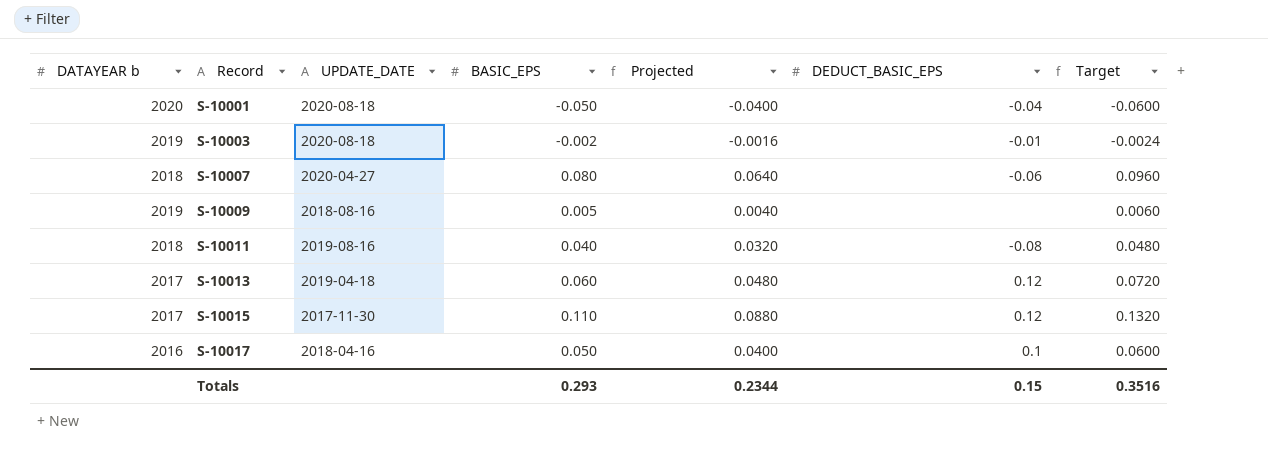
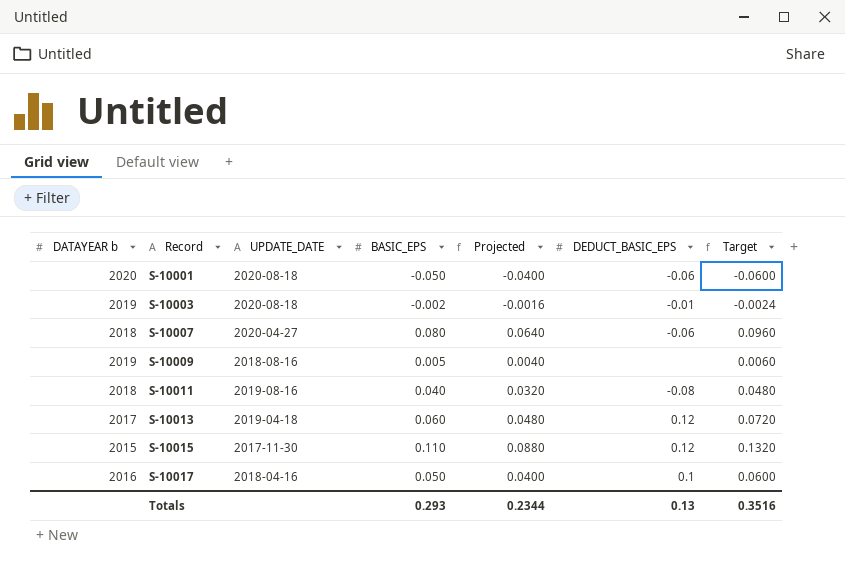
S-10001 | DEDUCT_BASIC_EPS: -0.04 -> -0.06
S-10015 | DATAYEAR b: 2017 -> 2015
Totals | DEDUCT_BASIC_EPS: 0.15 -> 0.13

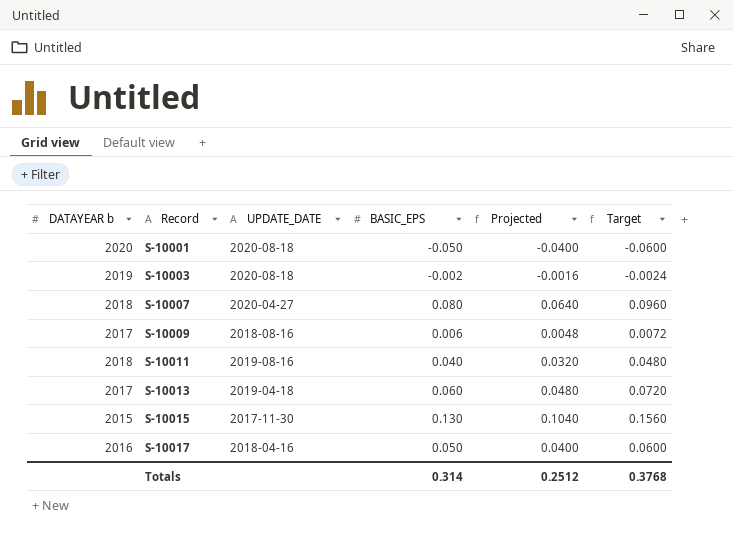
column DEDUCT_BASIC_EPS | position: 6 -> none
S-10009 | DATAYEAR b: 2019 -> 2017
S-10009 | BASIC_EPS: 0.005 -> 0.006
S-10009 | Projected: 0.0040 -> 0.0048
S-10009 | Target: 0.0060 -> 0.0072
S-10015 | BASIC_EPS: 0.110 -> 0.130
S-10015 | Projected: 0.0880 -> 0.1040
S-10015 | Target: 0.1320 -> 0.1560
Totals | BASIC_EPS: 0.293 -> 0.314
Totals | Projected: 0.2344 -> 0.2512
Totals | Target: 0.3516 -> 0.3768

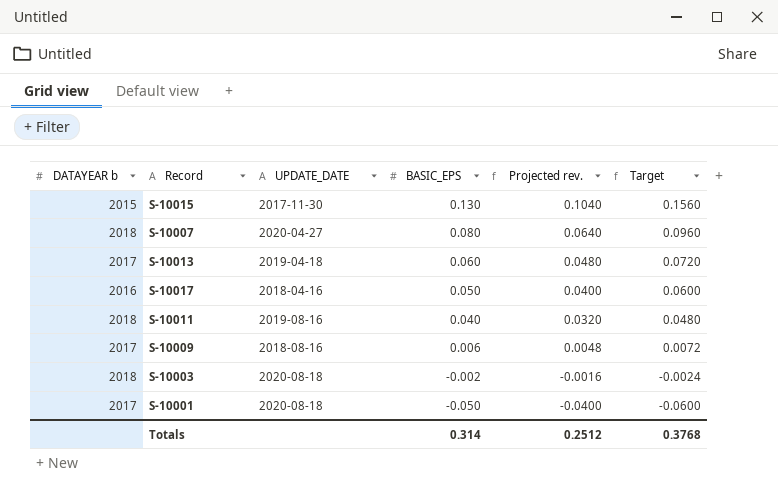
row order: Record ascending -> BASIC_EPS descending
column name: Projected -> Projected rev.
S-10003 | DATAYEAR b: 2019 -> 2018
S-10001 | DATAYEAR b: 2020 -> 2017

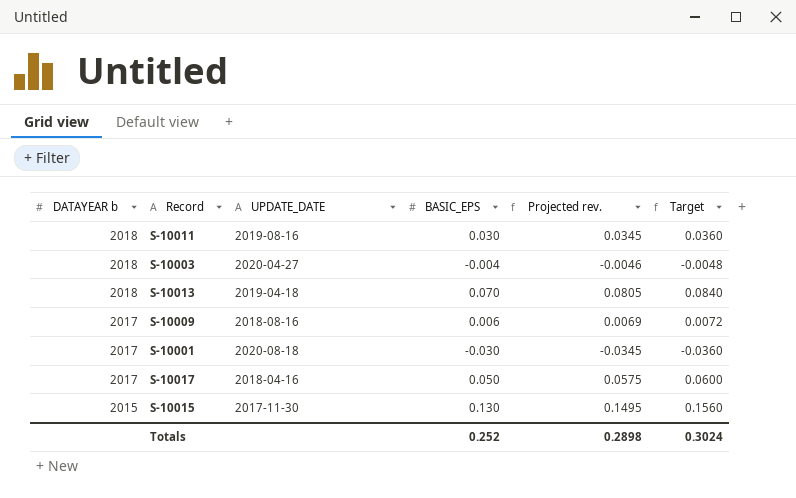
row order: BASIC_EPS descending -> DATAYEAR b descending
column Projected rev. | formula: [BASIC_EPS] * 0.8 -> [BASIC_EPS] * 1.15
row S-10007: 2018 | 2020-04-27 | 0.080 | 0.0640 | 0.0960 -> none
S-10011 | BASIC_EPS: 0.040 -> 0.030
S-10011 | Target: 0.0480 -> 0.0360
S-10003 | UPDATE_DATE: 2020-08-18 -> 2020-04-27
S-10003 | BASIC_EPS: -0.002 -> -0.004
S-10003 | Target: -0.0024 -> -0.0048
S-10013 | DATAYEAR b: 2017 -> 2018
S-10013 | BASIC_EPS: 0.060 -> 0.070
S-10013 | Target: 0.0720 -> 0.0840
S-10001 | BASIC_EPS: -0.050 -> -0.030
S-10001 | Target: -0.0600 -> -0.0360
S-10017 | DATAYEAR b: 2016 -> 2017
Totals | BASIC_EPS: 0.314 -> 0.252
Totals | Projected rev.: 0.2512 -> 0.2898
Totals | Target: 0.3768 -> 0.3024

